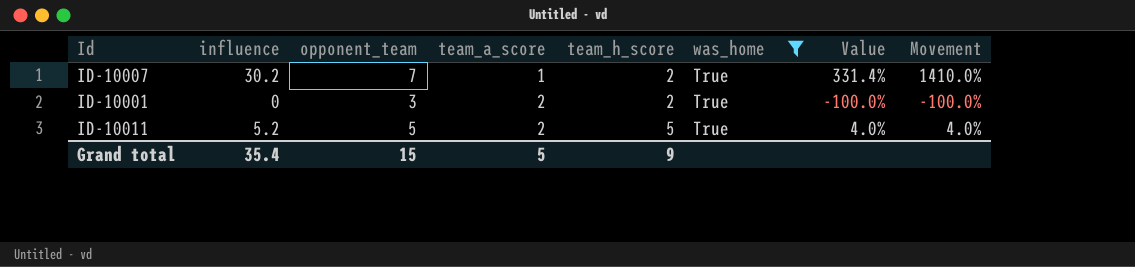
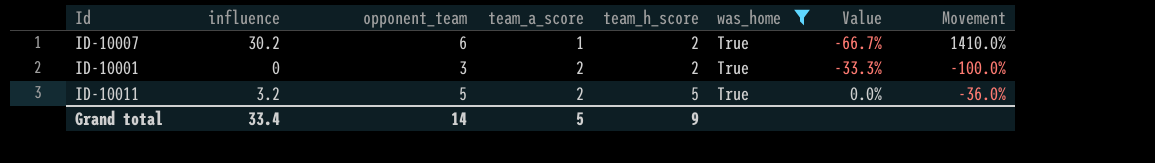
column Value | formula: ([influence] - [opponent_team]) / [opponent_team] -> ([team_h_score] - [opponent_team]) / [opponent_team]
ID-10007 | opponent_team: 7 -> 6
ID-10011 | influence: 5.2 -> 3.2
ID-10011 | Movement: 4.0% -> -36.0%
Grand total | influence: 35.4 -> 33.4
Grand total | opponent_team: 15 -> 14

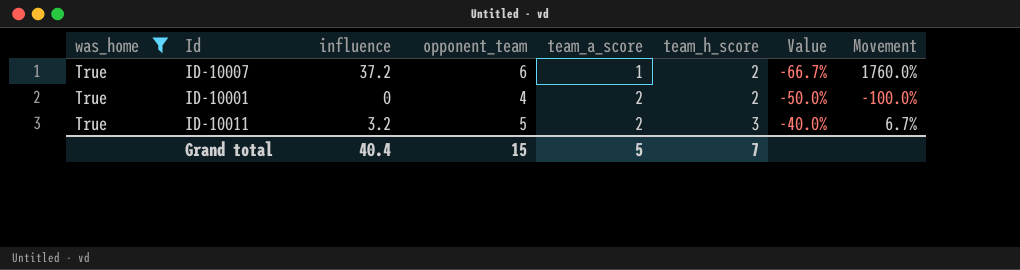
column was_home | position: 6 -> 1
ID-10007 | influence: 30.2 -> 37.2
ID-10007 | Movement: 1410.0% -> 1760.0%
ID-10001 | opponent_team: 3 -> 4
ID-10001 | Value: -33.3% -> -50.0%
ID-10011 | team_h_score: 5 -> 3
ID-10011 | Value: 0.0% -> -40.0%
ID-10011 | Movement: -36.0% -> 6.7%
Grand total | influence: 33.4 -> 40.4
Grand total | opponent_team: 14 -> 15
Grand total | team_h_score: 9 -> 7

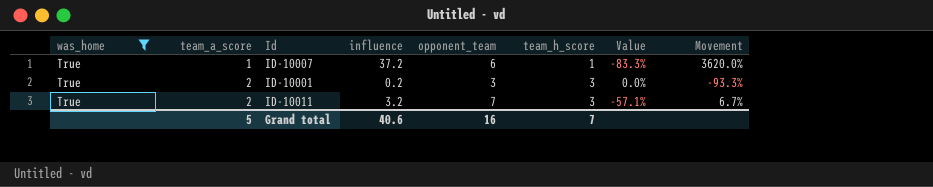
column team_a_score | position: 5 -> 2
ID-10007 | team_h_score: 2 -> 1
ID-10007 | Value: -66.7% -> -83.3%
ID-10007 | Movement: 1760.0% -> 3620.0%
ID-10001 | influence: 0 -> 0.2
ID-10001 | opponent_team: 4 -> 3
ID-10001 | team_h_score: 2 -> 3
ID-10001 | Value: -50.0% -> 0.0%
ID-10001 | Movement: -100.0% -> -93.3%
ID-10011 | opponent_team: 5 -> 7
ID-10011 | Value: -40.0% -> -57.1%
Grand total | influence: 40.4 -> 40.6
Grand total | opponent_team: 15 -> 16

